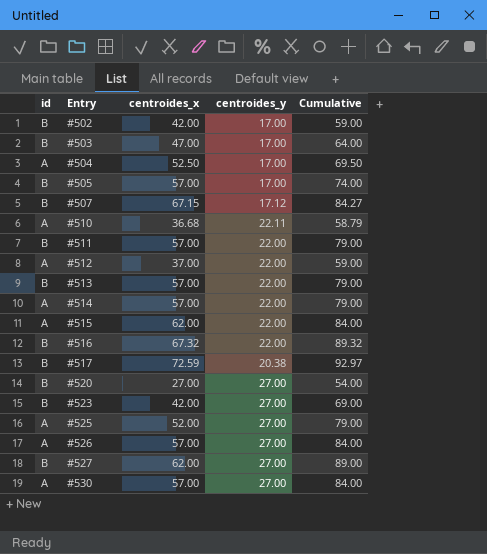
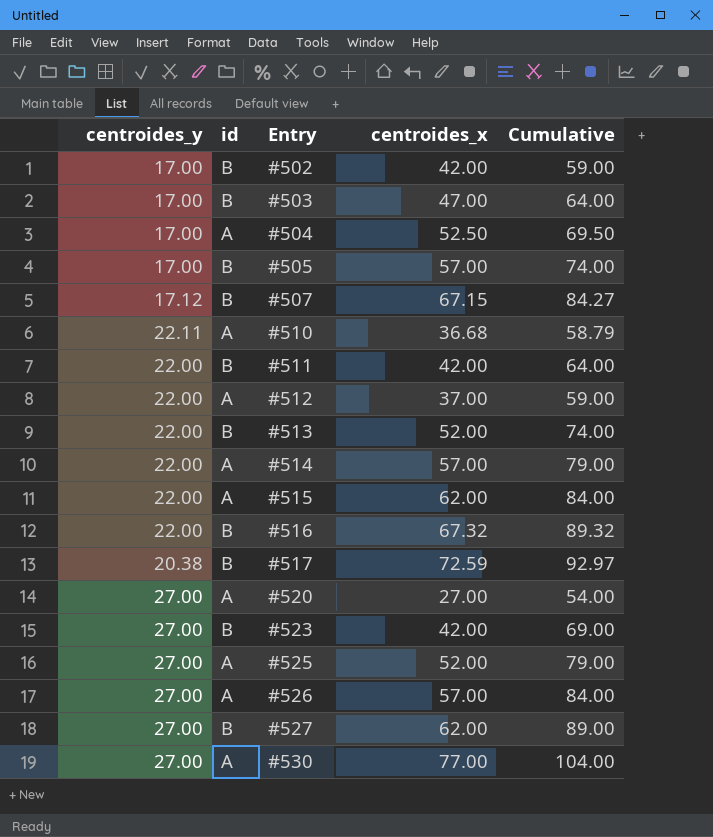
column centroides_y | position: 4 -> 1
#511 | centroides_x: 57.00 -> 42.00
#511 | Cumulative: 79.00 -> 64.00
#513 | centroides_x: 57.00 -> 52.00
#513 | Cumulative: 79.00 -> 74.00
#520 | id: B -> A
#530 | centroides_x: 57.00 -> 77.00
#530 | Cumulative: 84.00 -> 104.00

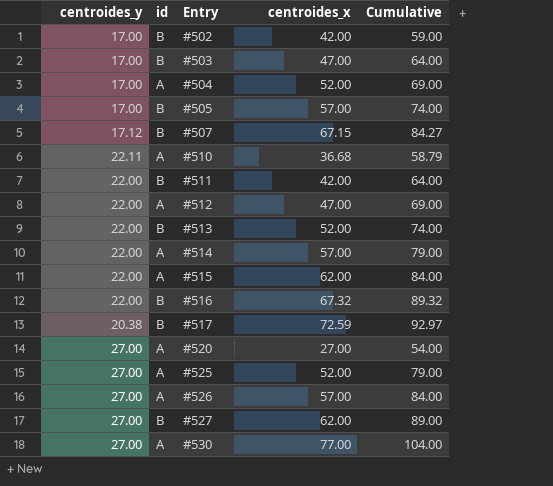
row #523: 27.00 | B | 42.00 | 69.00 -> none
#504 | centroides_x: 52.50 -> 52.00
#504 | Cumulative: 69.50 -> 69.00
#512 | centroides_x: 37.00 -> 47.00
#512 | Cumulative: 59.00 -> 69.00

